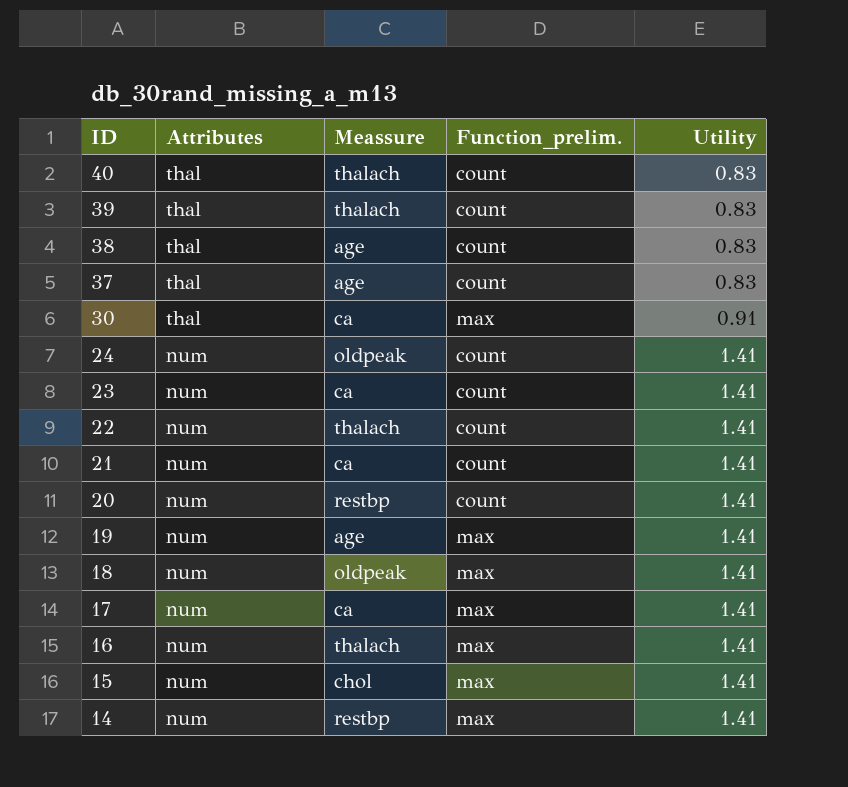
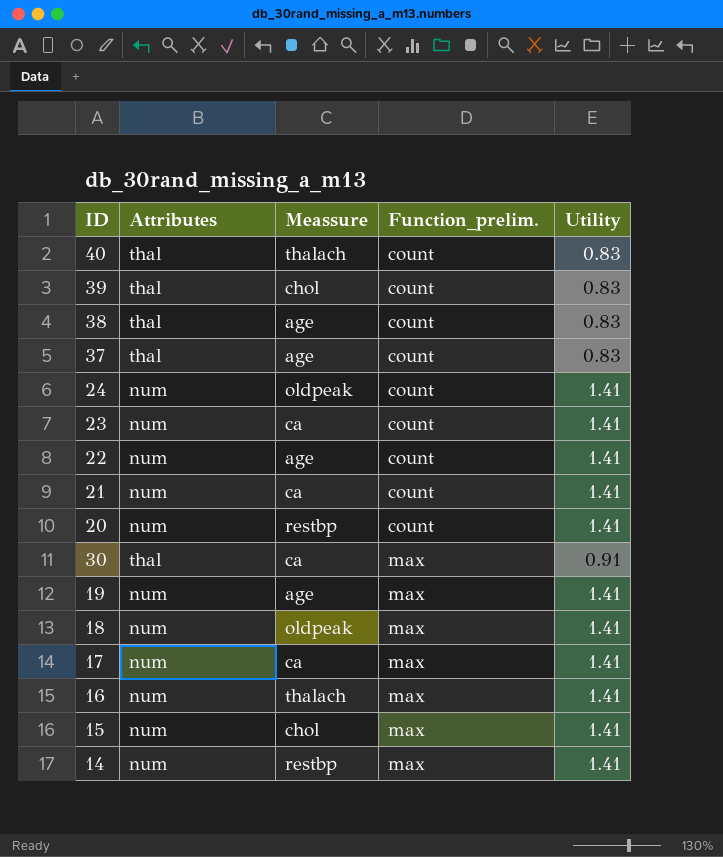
row order: ID descending -> Function_prelim. ascending
39 | Meassure: thalach -> chol
22 | Meassure: thalach -> age

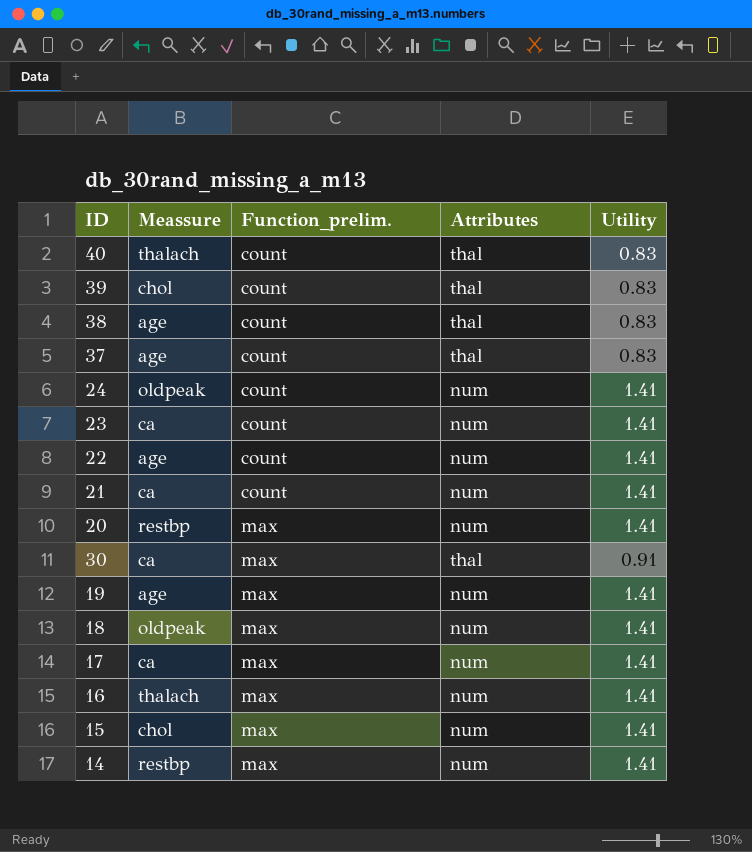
column Attributes | position: 2 -> 4
20 | Function_prelim.: count -> max

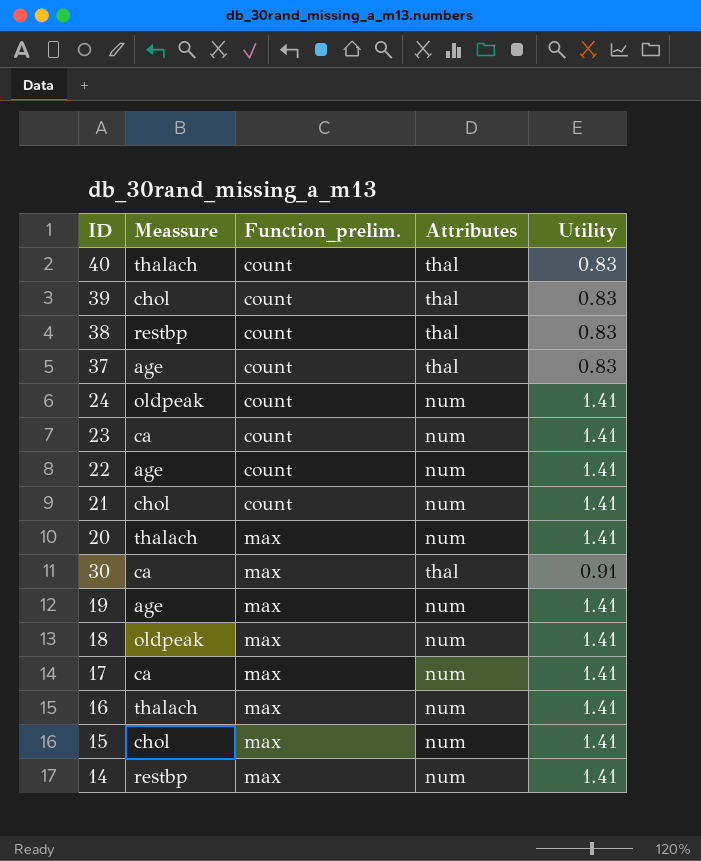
38 | Meassure: age -> restbp
21 | Meassure: ca -> chol
20 | Meassure: restbp -> thalach

